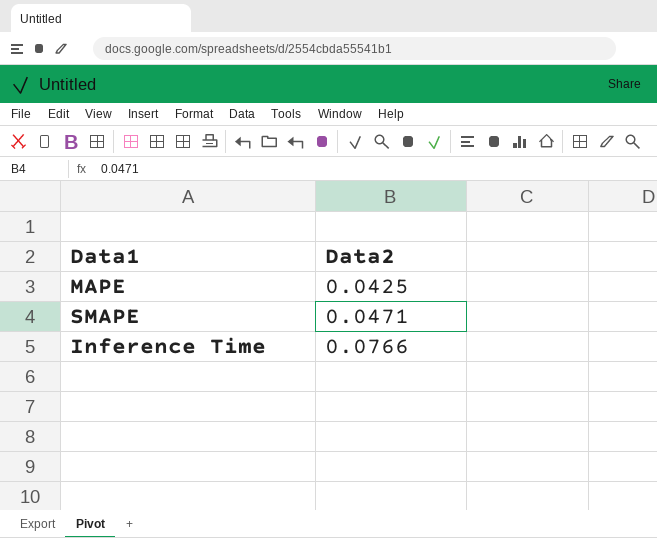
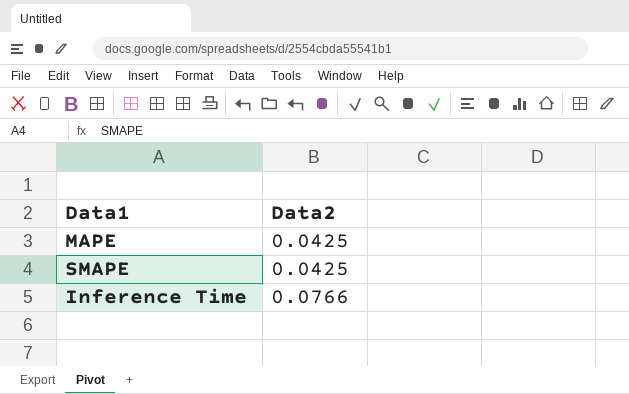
SMAPE | Data2: 0.0471 -> 0.0425

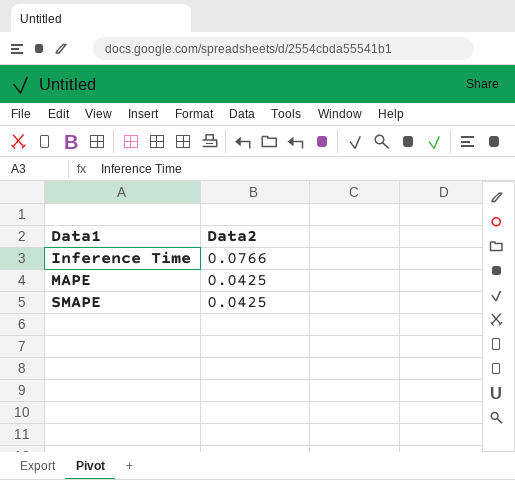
row order: Data2 ascending -> Data1 ascending

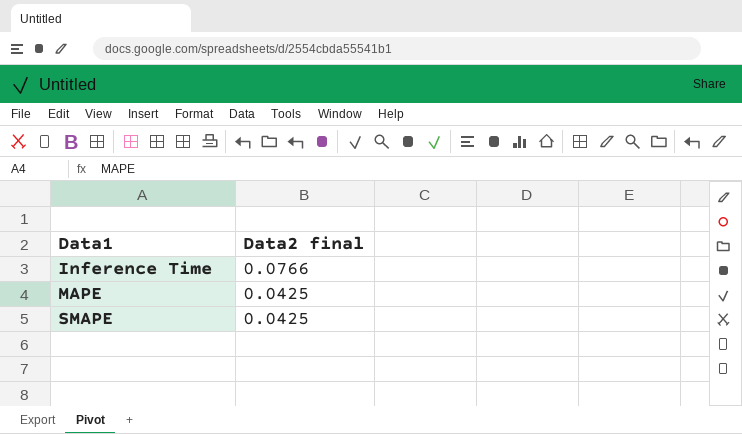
column name: Data2 -> Data2 final

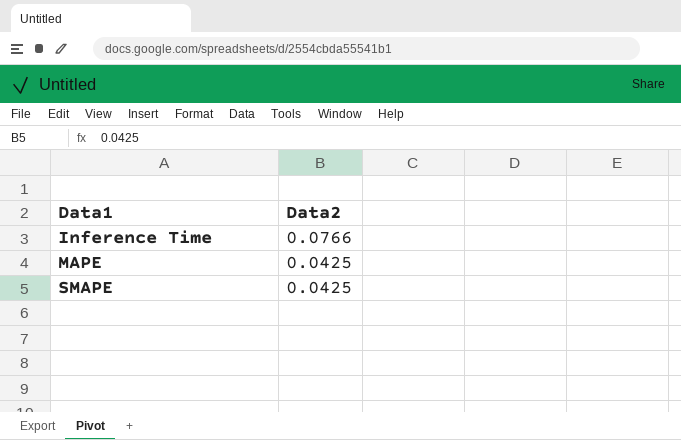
column name: Data2 final -> Data2

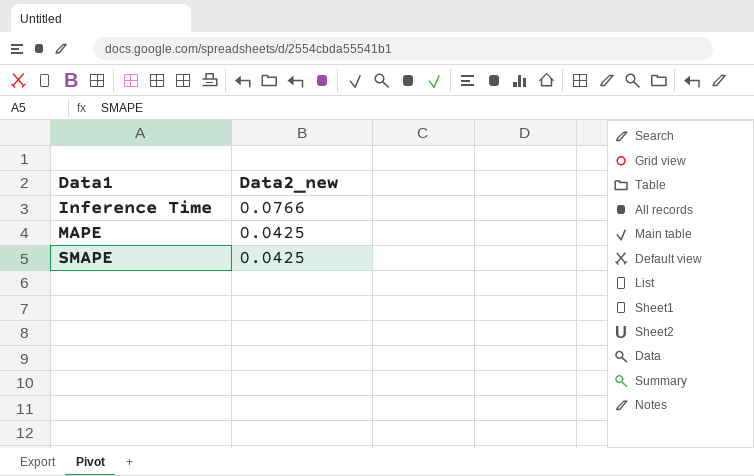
column name: Data2 -> Data2_new

